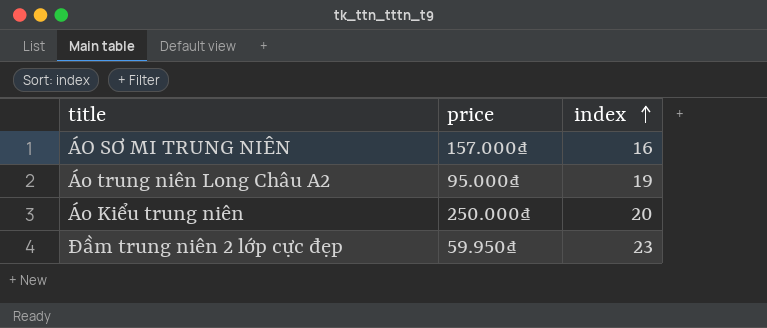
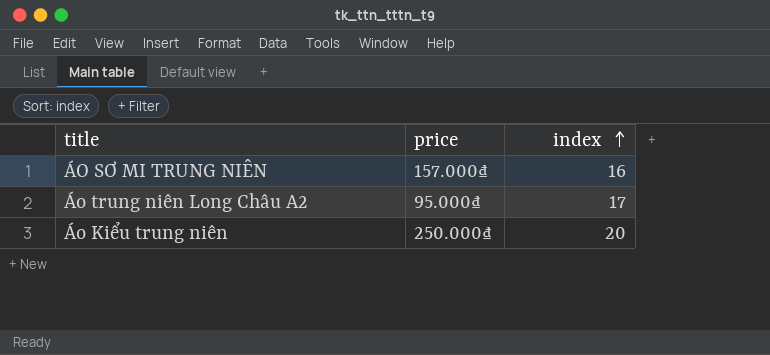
row Đầm trung niên 2 lớp cực đẹp: 59.950₫ | 23 -> none
Áo trung niên Long Châu A2 | index: 19 -> 17

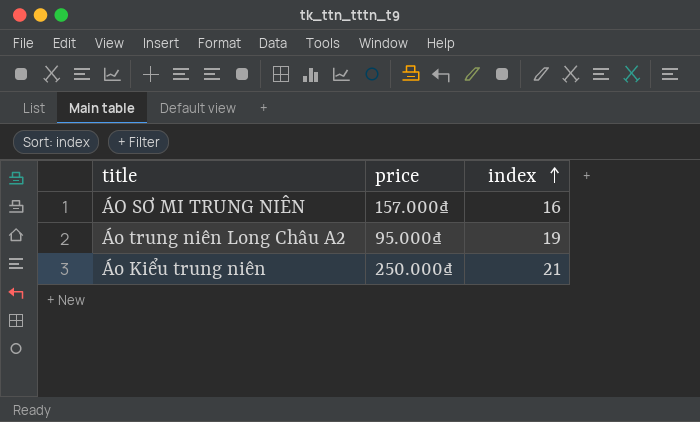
Áo trung niên Long Châu A2 | index: 17 -> 19
Áo Kiểu trung niên | index: 20 -> 21

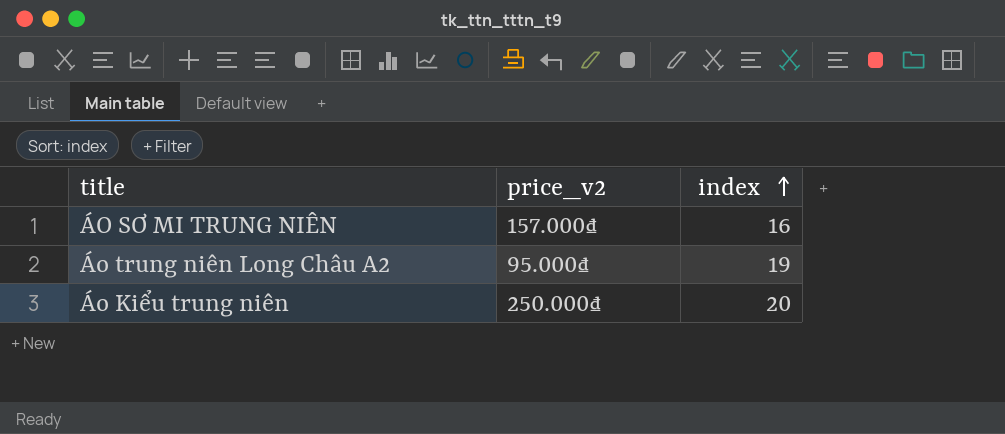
column name: price -> price_v2
Áo Kiểu trung niên | index: 21 -> 20

